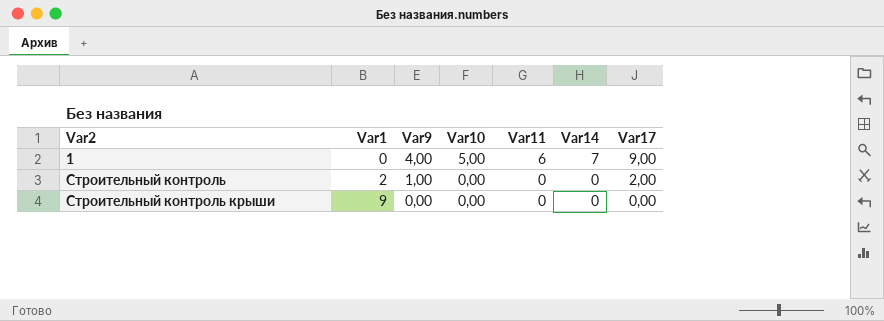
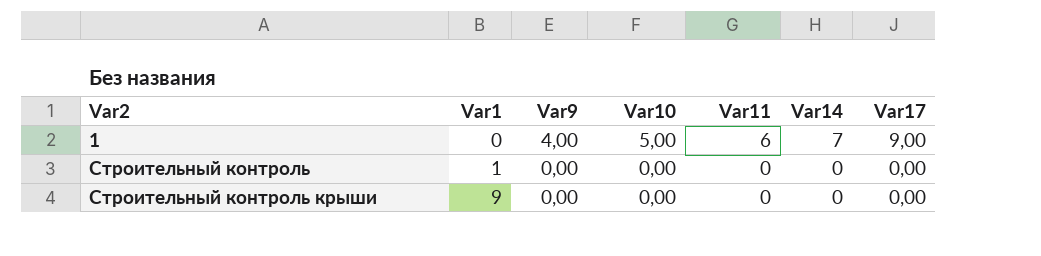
Строительный контроль | Var1: 2 -> 1
Строительный контроль | Var9: 1,00 -> 0,00
Строительный контроль | Var17: 2,00 -> 0,00

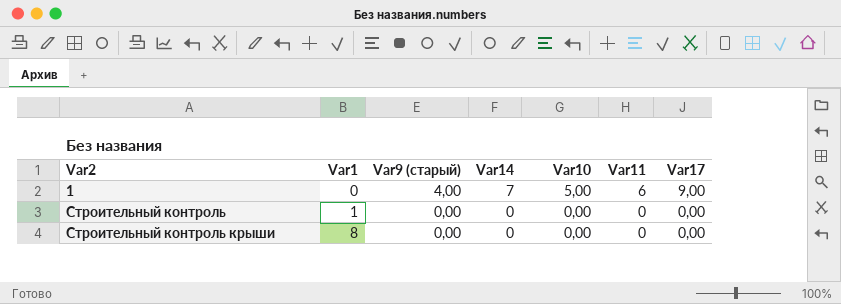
column name: Var9 -> Var9 (старый)
column Var14 | position: 6 -> 4
Строительный контроль крыши | Var1: 9 -> 8

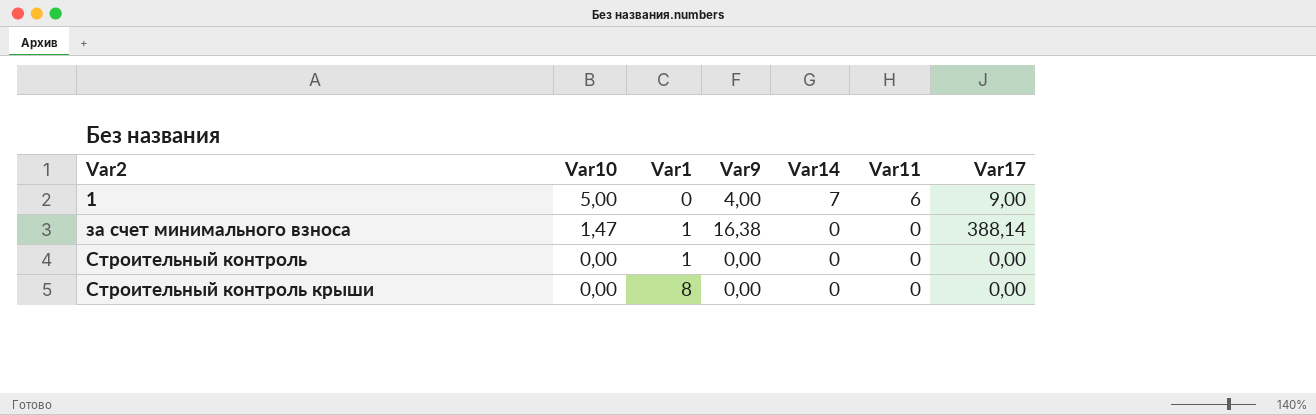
column Var10 | position: 5 -> 2
column name: Var9 (старый) -> Var9
row за счет минимального взноса: none -> 1,47 | 1 | 16,38 | 0 | 0 | 388,14

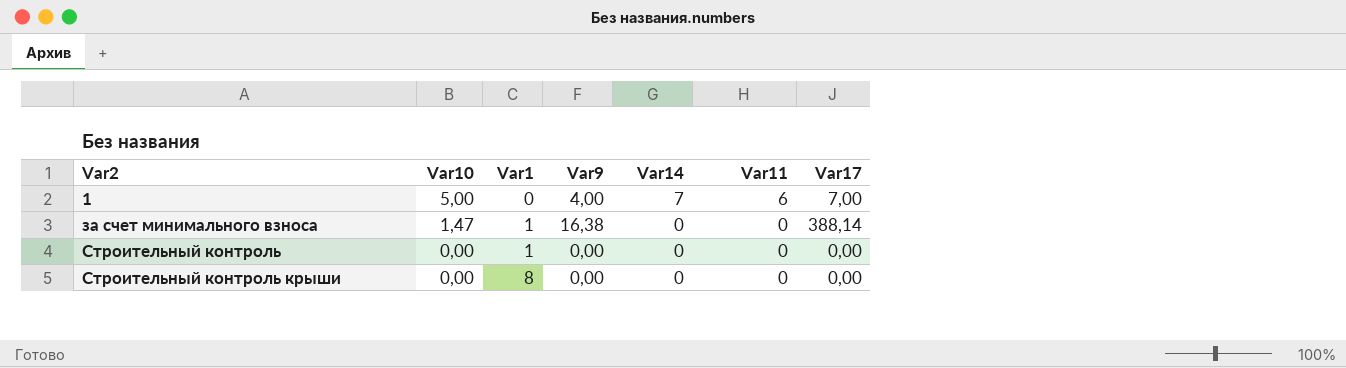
1 | Var17: 9,00 -> 7,00

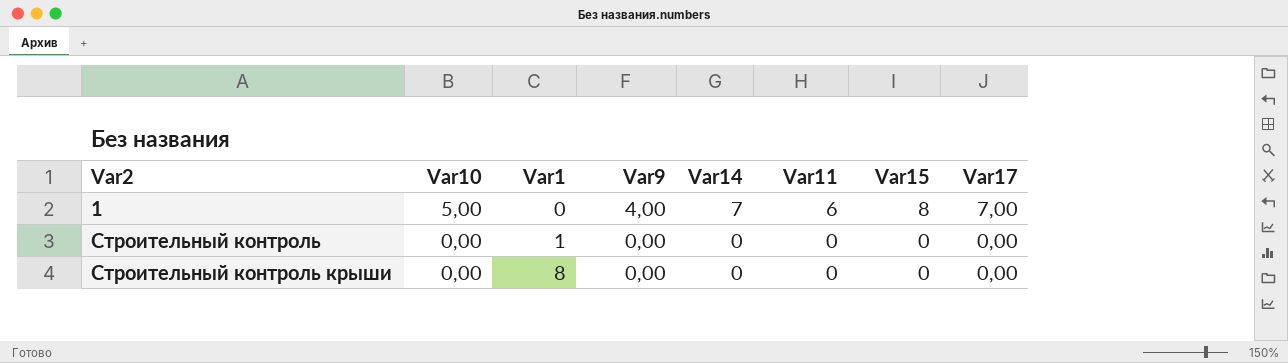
column Var15 | position: none -> 7
row за счет минимального взноса: 1,47 | 1 | 16,38 | 0 | 0 | 388,14 -> none

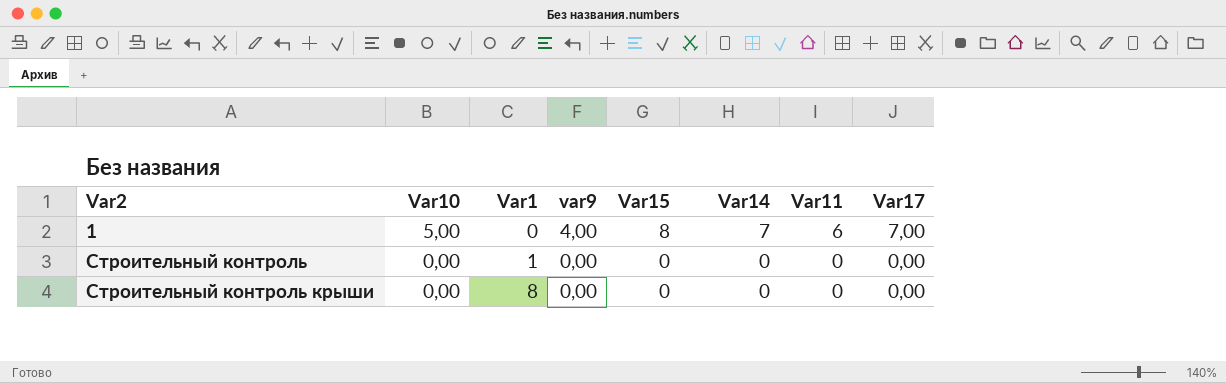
column name: Var9 -> var9
column Var15 | position: 7 -> 5

